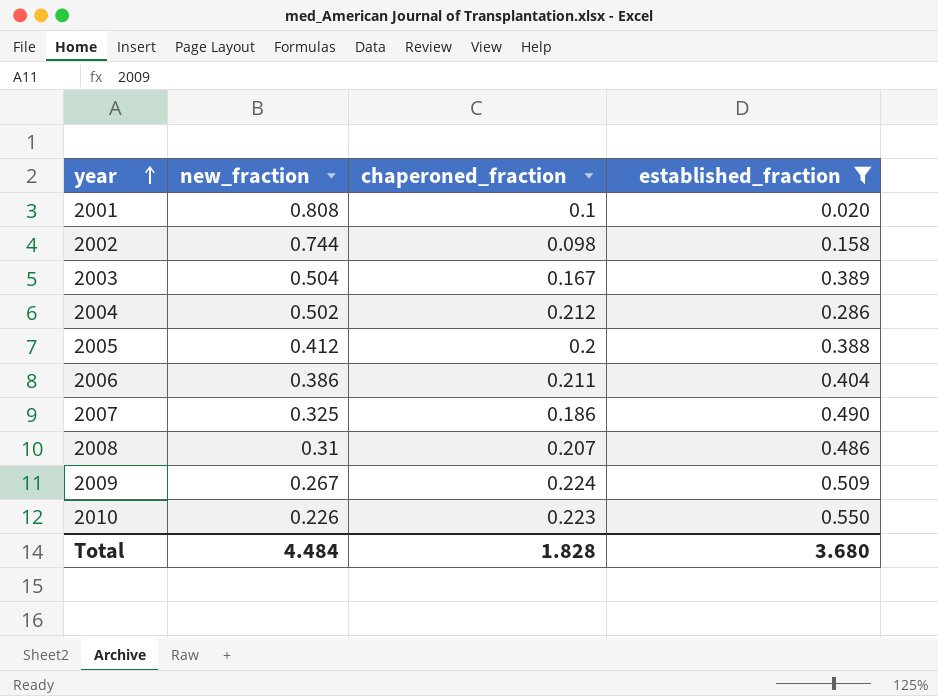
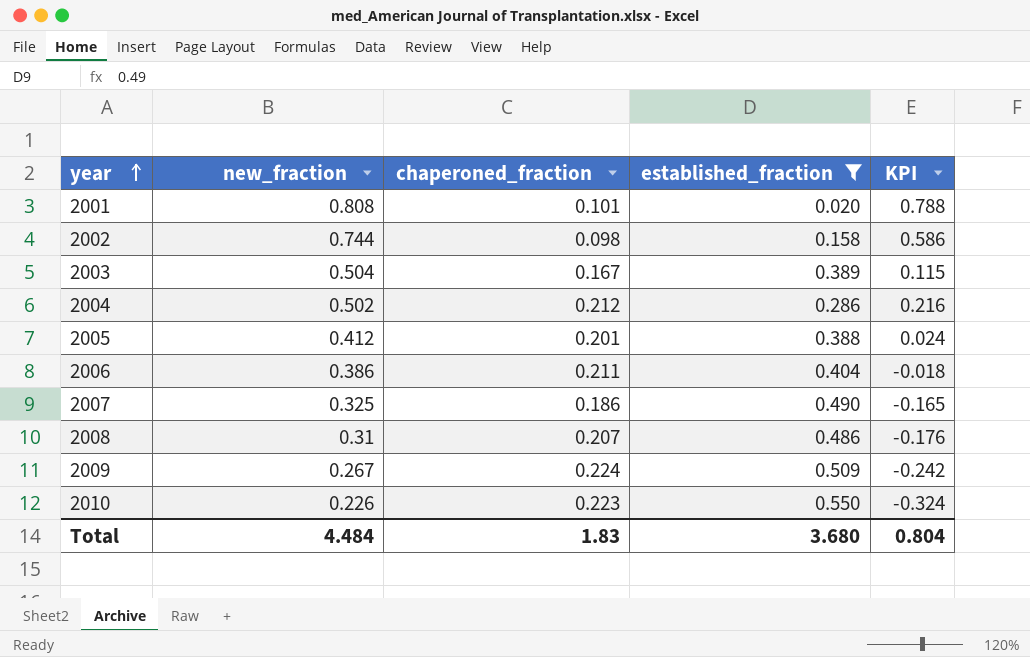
column KPI | formula: none -> [new_fraction] - [established_fraction]
2001 | chaperoned_fraction: 0.1 -> 0.101
2005 | chaperoned_fraction: 0.2 -> 0.201
Total | chaperoned_fraction: 1.828 -> 1.83

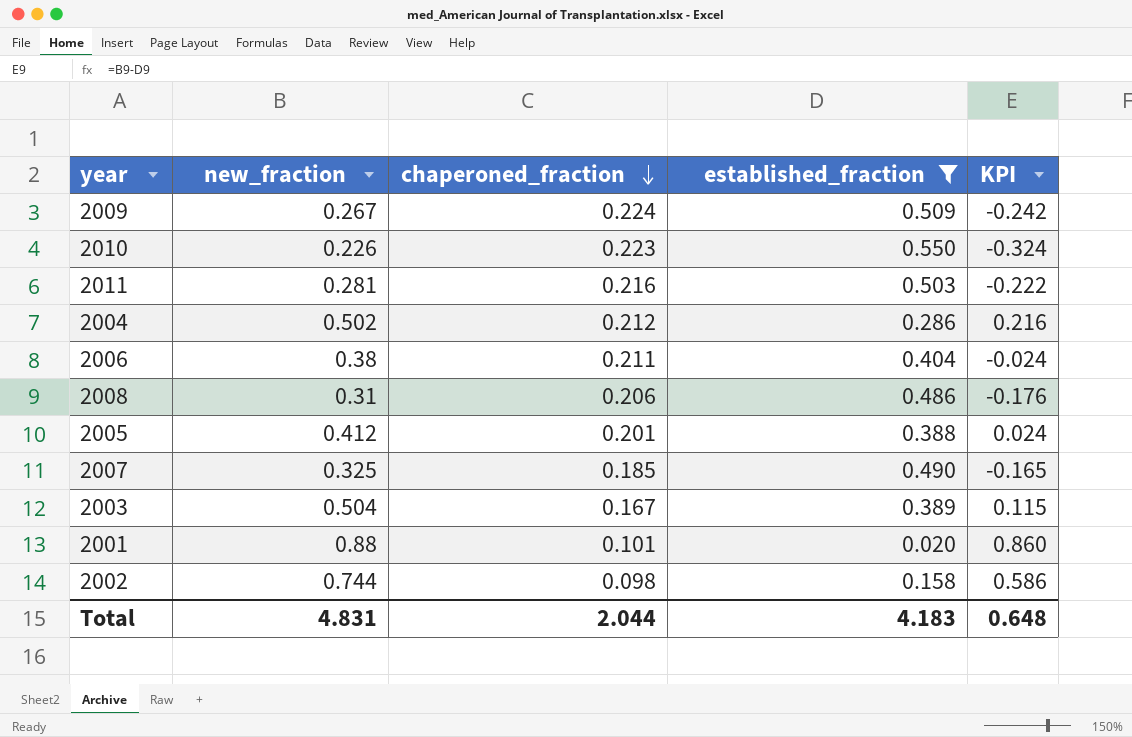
row order: year ascending -> chaperoned_fraction descending
row 2011: none -> 0.281 | 0.216 | 0.503 | -0.222
2006 | new_fraction: 0.386 -> 0.38
2006 | KPI: -0.018 -> -0.024
2008 | chaperoned_fraction: 0.207 -> 0.206
2007 | chaperoned_fraction: 0.186 -> 0.185
2001 | new_fraction: 0.808 -> 0.88
2001 | KPI: 0.788 -> 0.860
Total | new_fraction: 4.484 -> 4.831
Total | chaperoned_fraction: 1.83 -> 2.044
Total | established_fraction: 3.680 -> 4.183
Total | KPI: 0.804 -> 0.648

